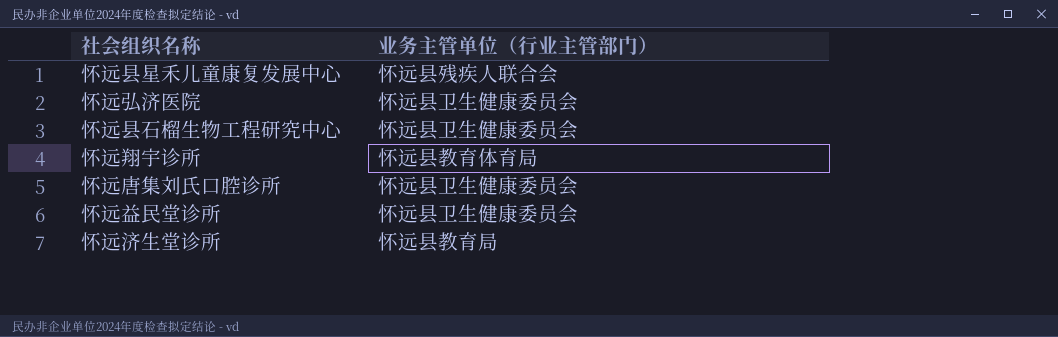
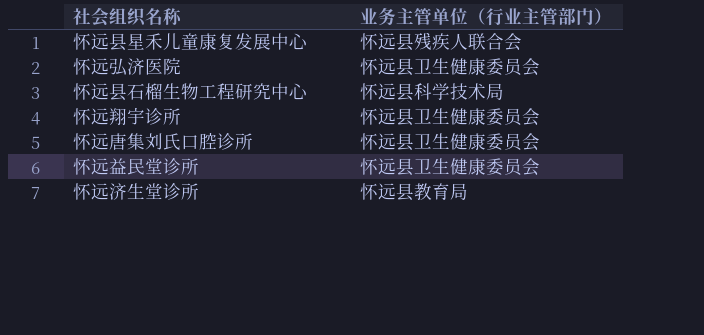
怀远县石榴生物工程研究中心 | 业务主管单位（行业主管部门）: 怀远县卫生健康委员会 -> 怀远县科学技术局
怀远翔宇诊所 | 业务主管单位（行业主管部门）: 怀远县教育体育局 -> 怀远县卫生健康委员会

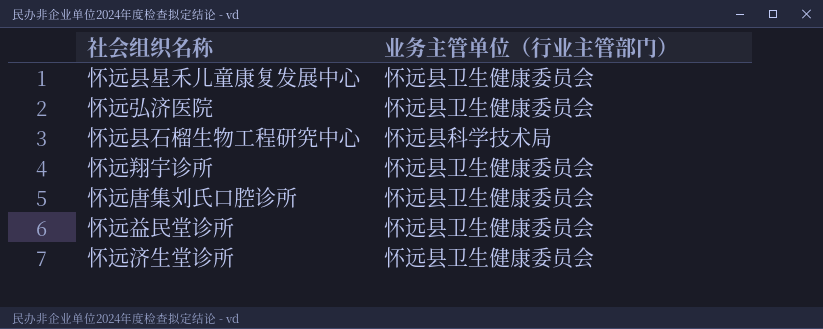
怀远县星禾儿童康复发展中心 | 业务主管单位（行业主管部门）: 怀远县残疾人联合会 -> 怀远县卫生健康委员会
怀远济生堂诊所 | 业务主管单位（行业主管部门）: 怀远县教育局 -> 怀远县卫生健康委员会

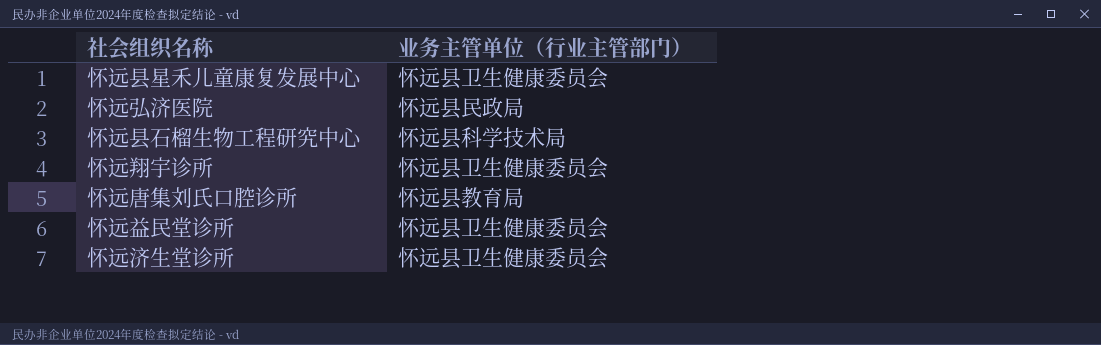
怀远弘济医院 | 业务主管单位（行业主管部门）: 怀远县卫生健康委员会 -> 怀远县民政局
怀远唐集刘氏口腔诊所 | 业务主管单位（行业主管部门）: 怀远县卫生健康委员会 -> 怀远县教育局

